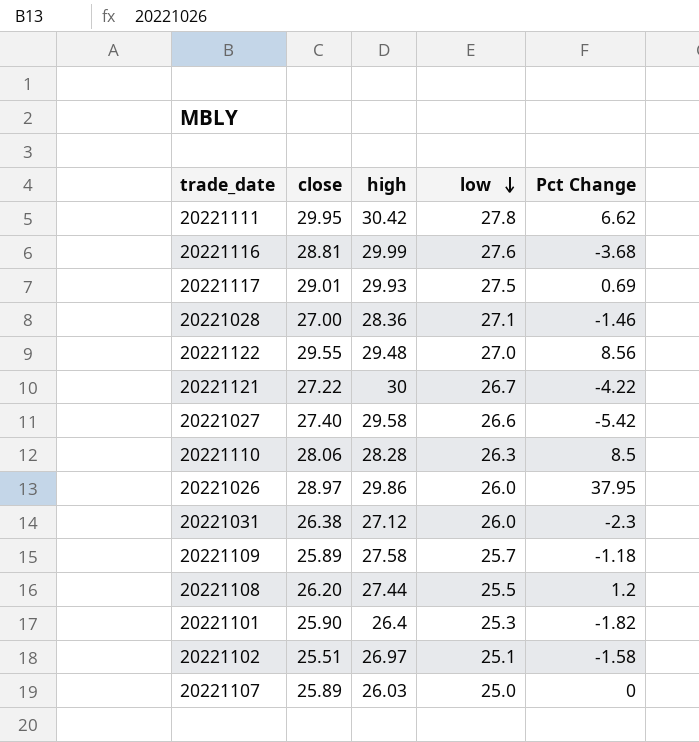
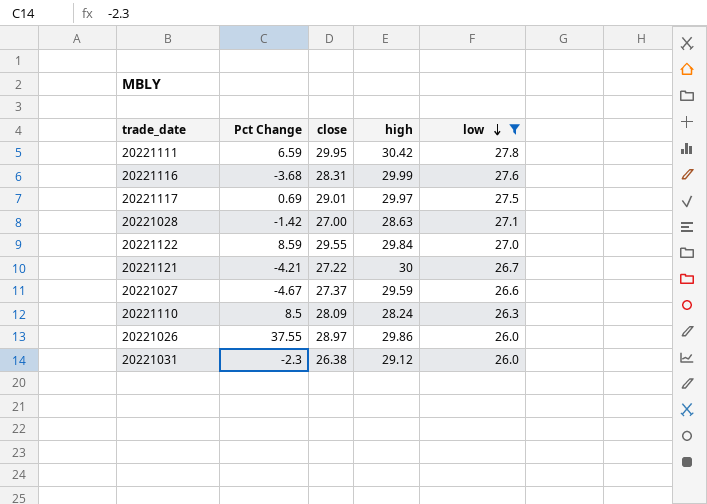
filter: none -> low >= 26.0
column Pct Change | position: 5 -> 2
20221111 | Pct Change: 6.62 -> 6.59
20221116 | close: 28.81 -> 28.31
20221117 | high: 29.93 -> 29.97
20221028 | Pct Change: -1.46 -> -1.42
20221028 | high: 28.36 -> 28.63
20221122 | Pct Change: 8.56 -> 8.59
20221122 | high: 29.48 -> 29.84
20221121 | Pct Change: -4.22 -> -4.21
20221027 | Pct Change: -5.42 -> -4.67
20221027 | close: 27.40 -> 27.37
20221027 | high: 29.58 -> 29.59
20221110 | close: 28.06 -> 28.09
20221110 | high: 28.28 -> 28.24
20221026 | Pct Change: 37.95 -> 37.55
20221031 | high: 27.12 -> 29.12

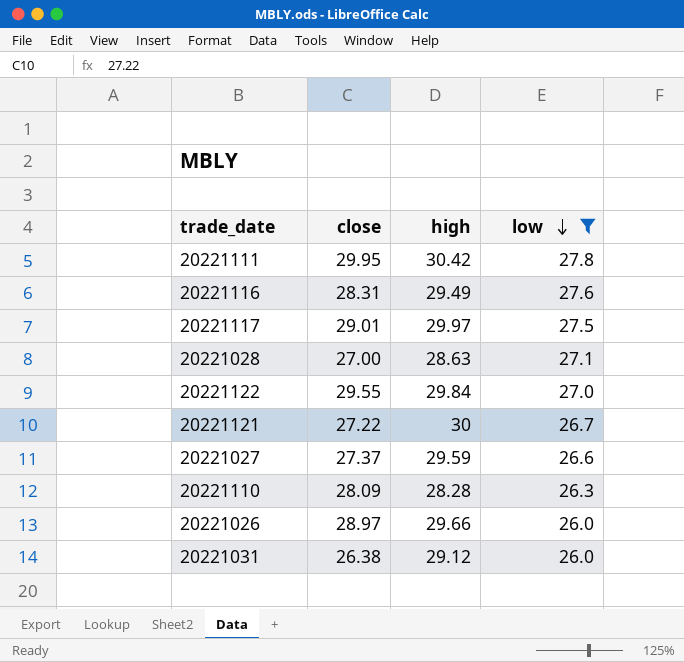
column Pct Change | position: 2 -> none
20221116 | high: 29.99 -> 29.49
20221110 | high: 28.24 -> 28.28
20221026 | high: 29.86 -> 29.66

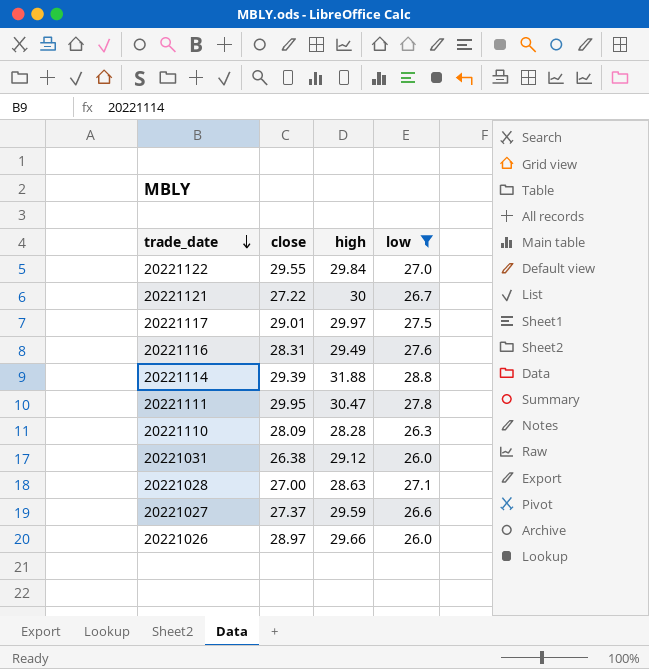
row order: low descending -> trade_date descending
row 20221114: none -> 29.39 | 31.88 | 28.8
20221111 | high: 30.42 -> 30.47

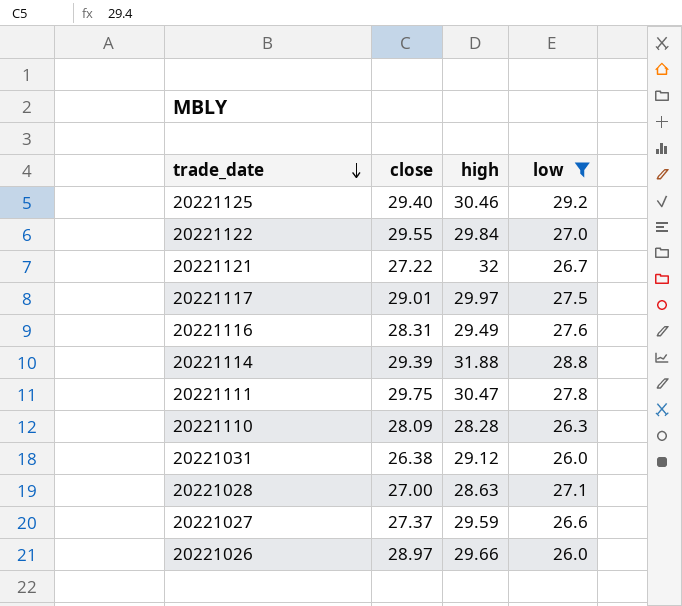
row 20221125: none -> 29.40 | 30.46 | 29.2
20221121 | high: 30 -> 32
20221111 | close: 29.95 -> 29.75

